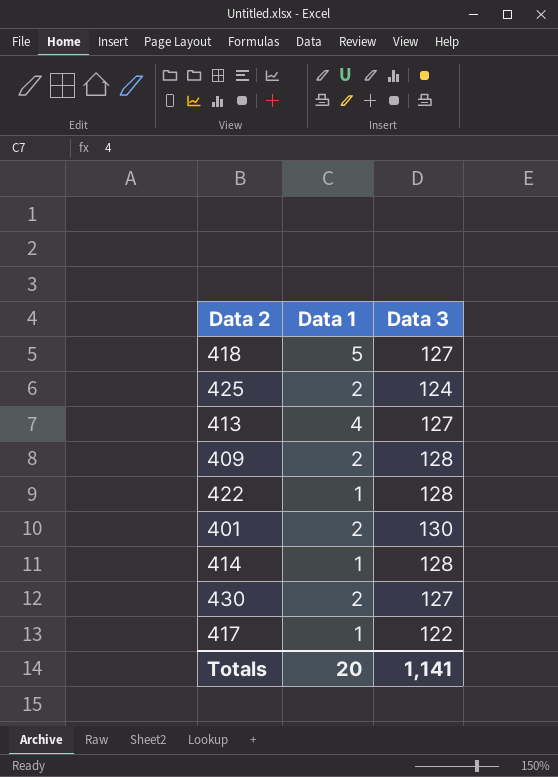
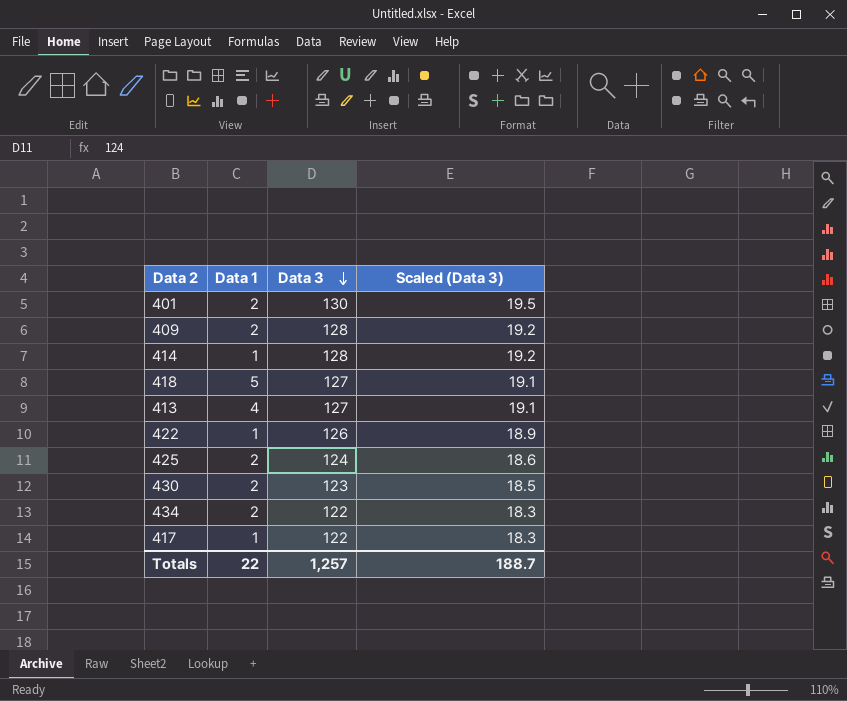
row order: none -> Data 3 descending
column Scaled (Data 3) | formula: none -> [Data 3] * 0.15
422 | Data 3: 128 -> 126
430 | Data 3: 127 -> 123
row 434: none -> 2 | 122 | 18.3
Totals | Data 1: 20 -> 22
Totals | Data 3: 1,141 -> 1,257

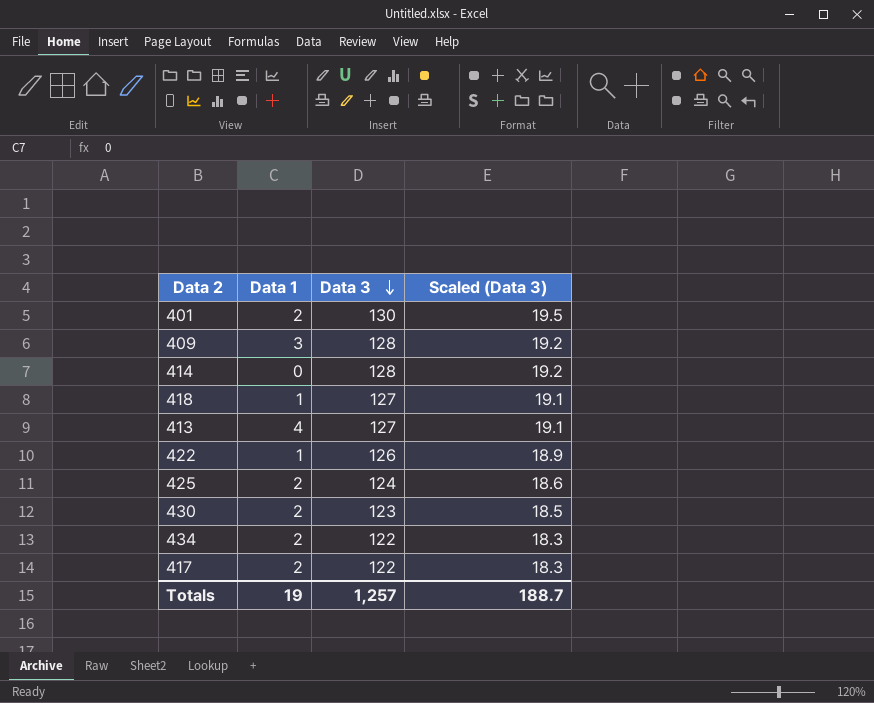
409 | Data 1: 2 -> 3
414 | Data 1: 1 -> 0
418 | Data 1: 5 -> 1
417 | Data 1: 1 -> 2
Totals | Data 1: 22 -> 19

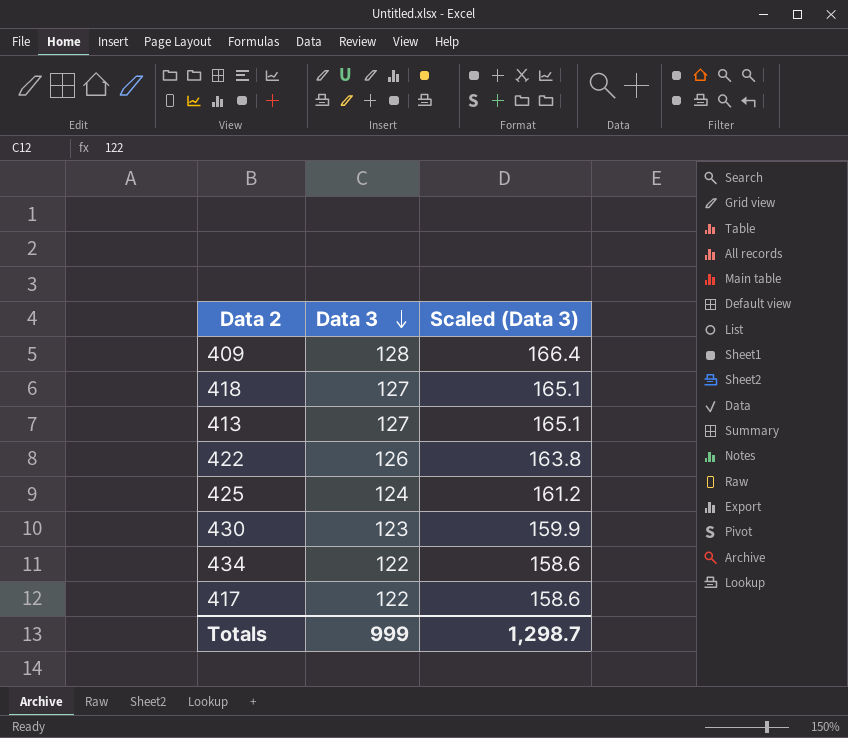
column Data 1 | position: 2 -> none
column Scaled (Data 3) | formula: [Data 3] * 0.15 -> [Data 3] * 1.3
row 401: 2 | 130 | 19.5 -> none
row 414: 0 | 128 | 19.2 -> none
Totals | Data 3: 1,257 -> 999
Totals | Scaled (Data 3): 188.7 -> 1,298.7

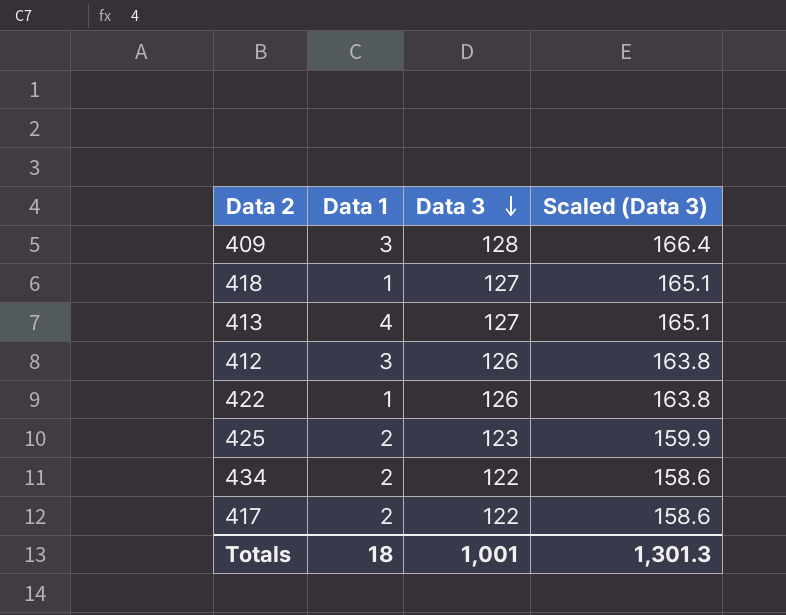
column Data 1 | position: none -> 2
row 430: 123 | 159.9 -> none
row 412: none -> 3 | 126 | 163.8
425 | Data 3: 124 -> 123
425 | Scaled (Data 3): 161.2 -> 159.9
Totals | Data 3: 999 -> 1,001
Totals | Scaled (Data 3): 1,298.7 -> 1,301.3

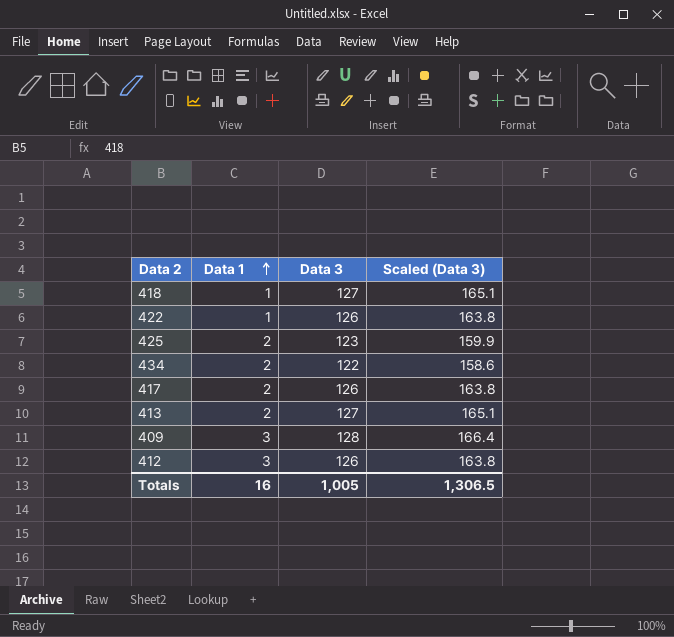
row order: Data 3 descending -> Data 1 ascending
417 | Data 3: 122 -> 126
417 | Scaled (Data 3): 158.6 -> 163.8
413 | Data 1: 4 -> 2
Totals | Data 1: 18 -> 16
Totals | Data 3: 1,001 -> 1,005
Totals | Scaled (Data 3): 1,301.3 -> 1,306.5

